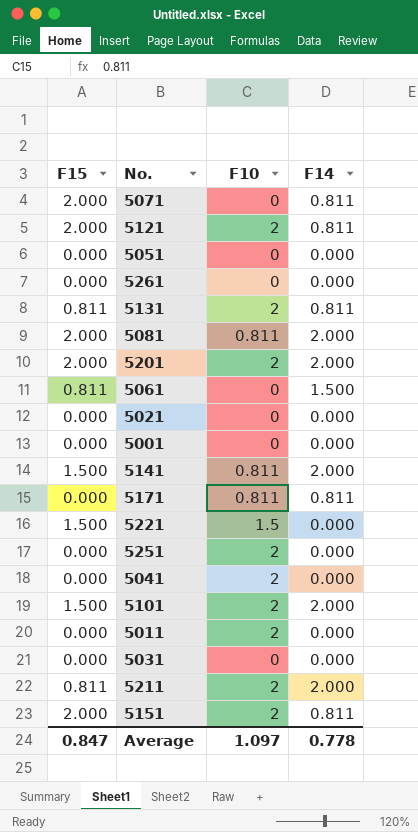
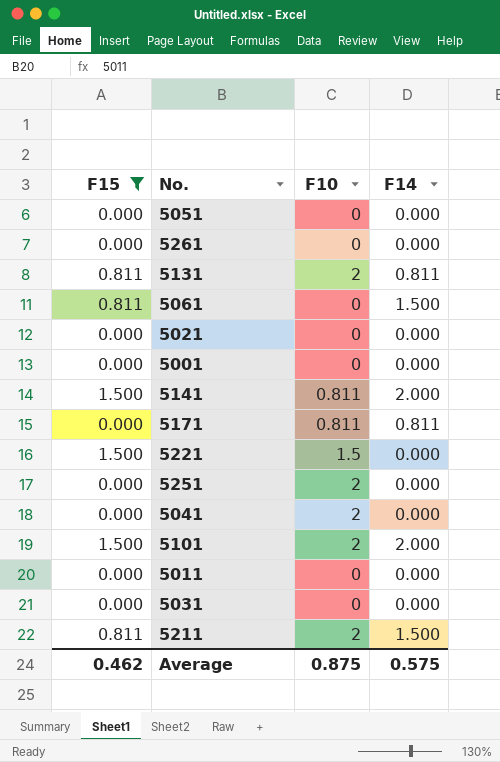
filter: none -> F15 != 2.000
5011 | F10: 2 -> 0
5211 | F14: 2.000 -> 1.500
Average | F15: 0.847 -> 0.462
Average | F10: 1.097 -> 0.875
Average | F14: 0.778 -> 0.575

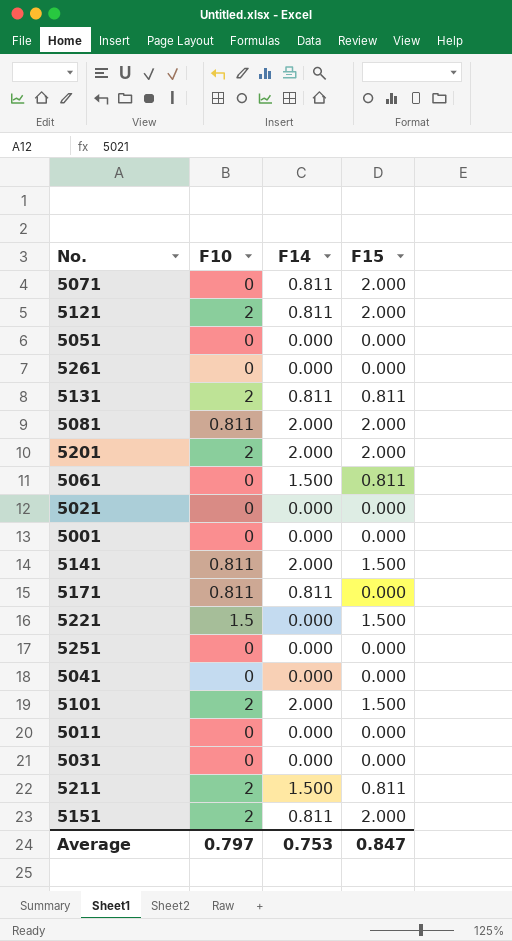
filter: F15 != 2.000 -> none
column F15 | position: 1 -> 4
5251 | F10: 2 -> 0
5041 | F10: 2 -> 0
Average | F10: 0.875 -> 0.797
Average | F14: 0.575 -> 0.753
Average | F15: 0.462 -> 0.847

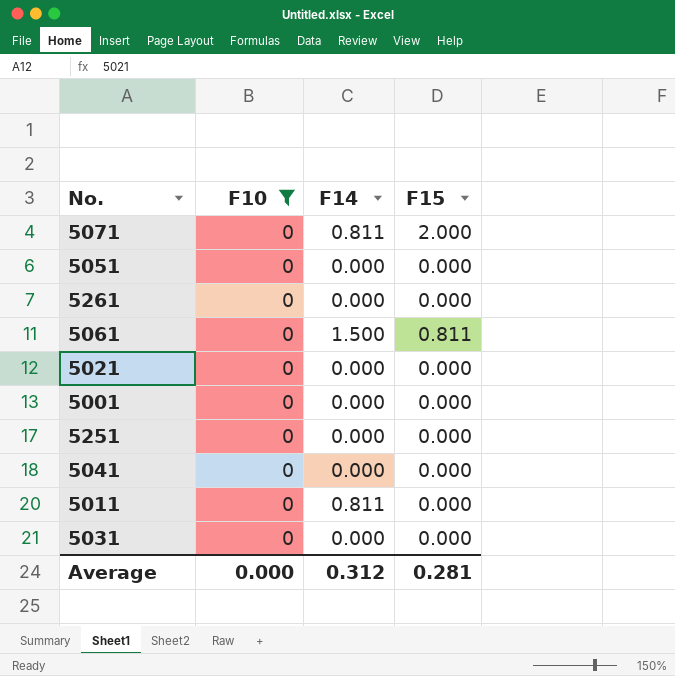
filter: none -> F10 = 0
5011 | F14: 0.000 -> 0.811
Average | F10: 0.797 -> 0.000
Average | F14: 0.753 -> 0.312
Average | F15: 0.847 -> 0.281

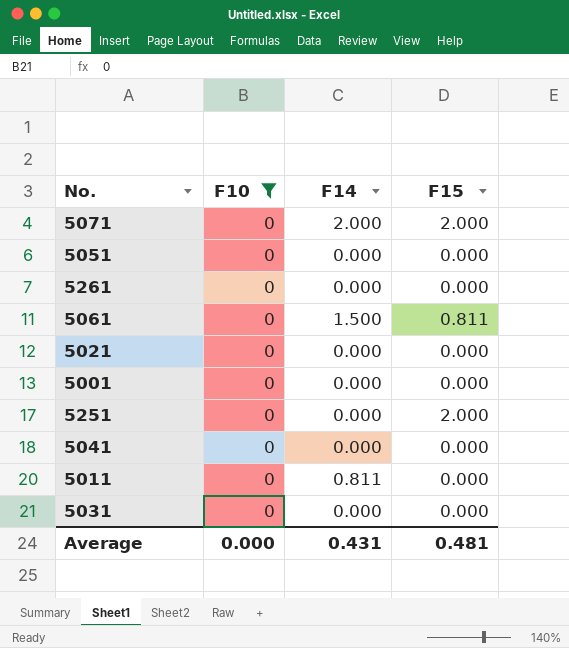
5071 | F14: 0.811 -> 2.000
5251 | F15: 0.000 -> 2.000
Average | F14: 0.312 -> 0.431
Average | F15: 0.281 -> 0.481

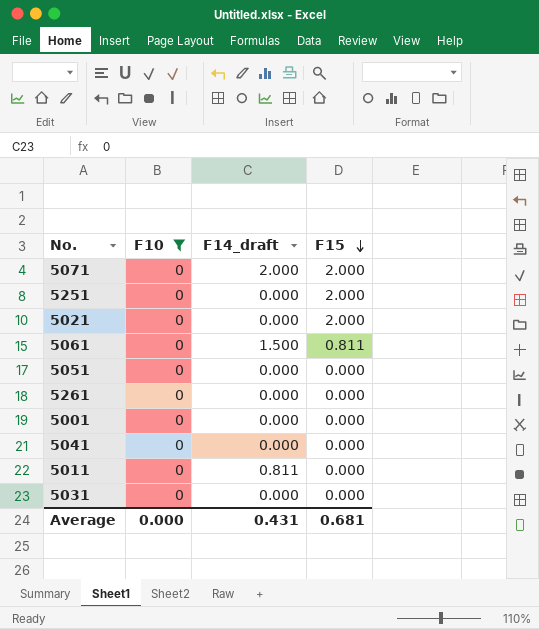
row order: none -> F15 descending
column name: F14 -> F14_draft
5021 | F15: 0.000 -> 2.000
Average | F15: 0.481 -> 0.681

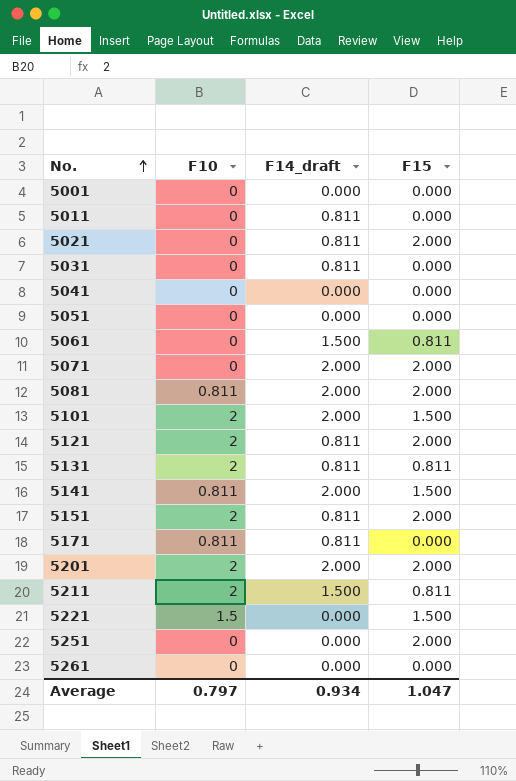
filter: F10 = 0 -> none
row order: F15 descending -> No. ascending
5021 | F14_draft: 0.000 -> 0.811
5031 | F14_draft: 0.000 -> 0.811
Average | F10: 0.000 -> 0.797
Average | F14_draft: 0.431 -> 0.934
Average | F15: 0.681 -> 1.047

